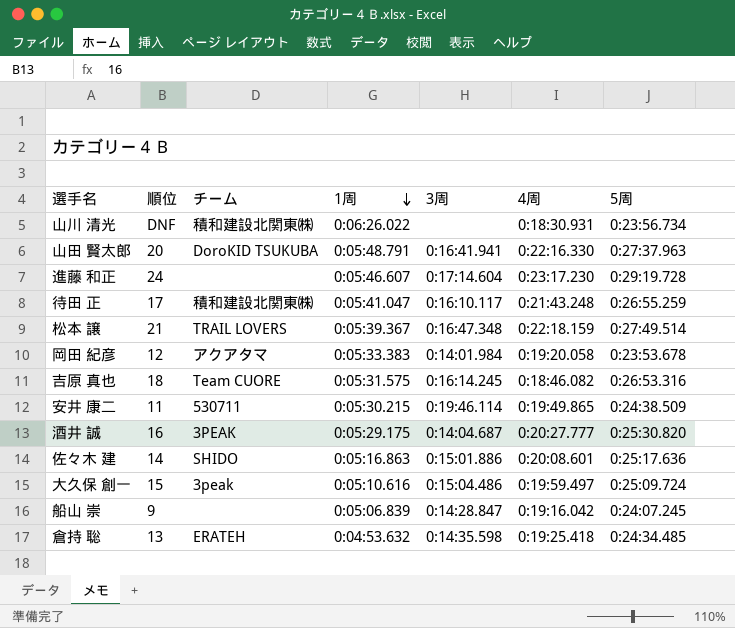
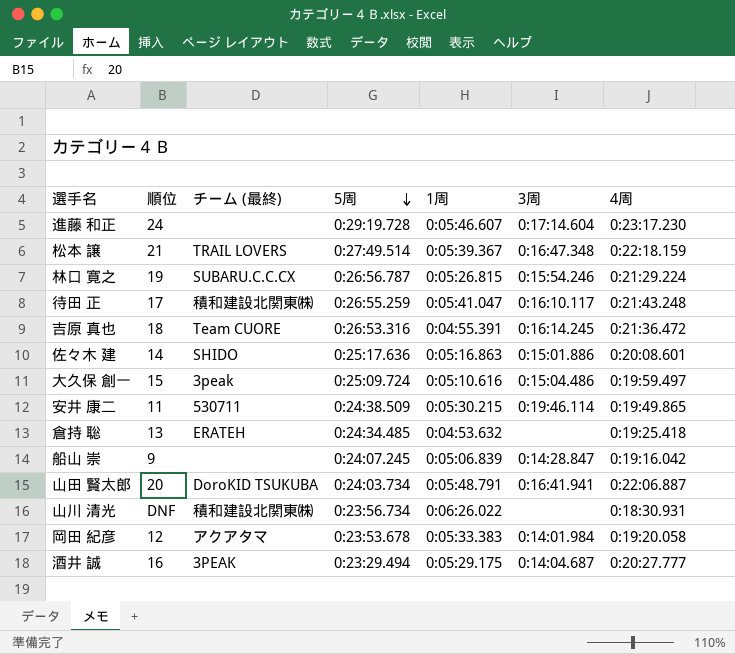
row order: 1周 descending -> 5周 descending
column name: チーム -> チーム (最終)
column 5周 | position: 7 -> 4
row 林口 寛之: none -> 19 | SUBARU.C.C.CX | 0:26:56.787 | 0:05:26.815 | 0:15:54.246 | 0:21:29.224
吉原 真也 | 1周: 0:05:31.575 -> 0:04:55.391
吉原 真也 | 4周: 0:18:46.082 -> 0:21:36.472
倉持 聡 | 3周: 0:14:35.598 -> none
山田 賢太郎 | 5周: 0:27:37.963 -> 0:24:03.734
山田 賢太郎 | 4周: 0:22:16.330 -> 0:22:06.887
酒井 誠 | 5周: 0:25:30.820 -> 0:23:29.494

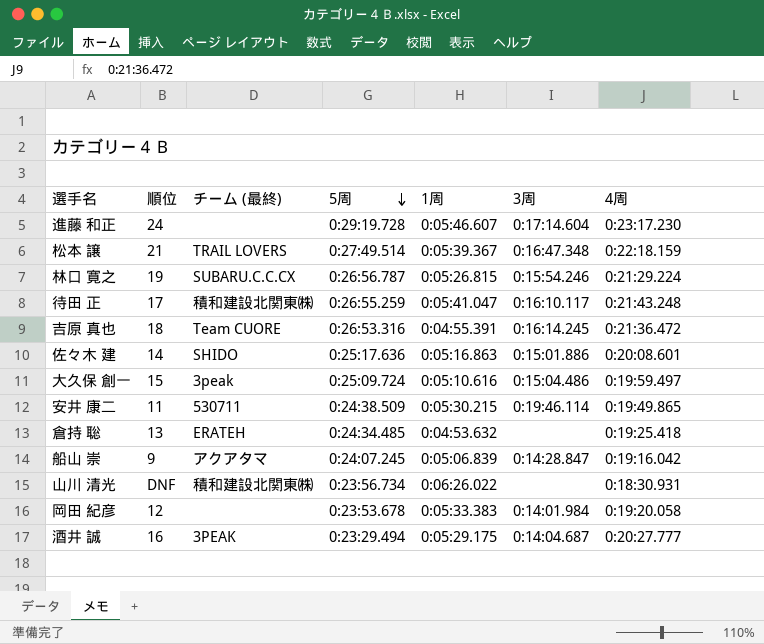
row 山田 賢太郎: 20 | DoroKID TSUKUBA | 0:24:03.734 | 0:05:48.791 | 0:16:41.941 | 0:22:06.887 -> none
船山 崇 | チーム (最終): none -> アクアタマ
岡田 紀彦 | チーム (最終): アクアタマ -> none

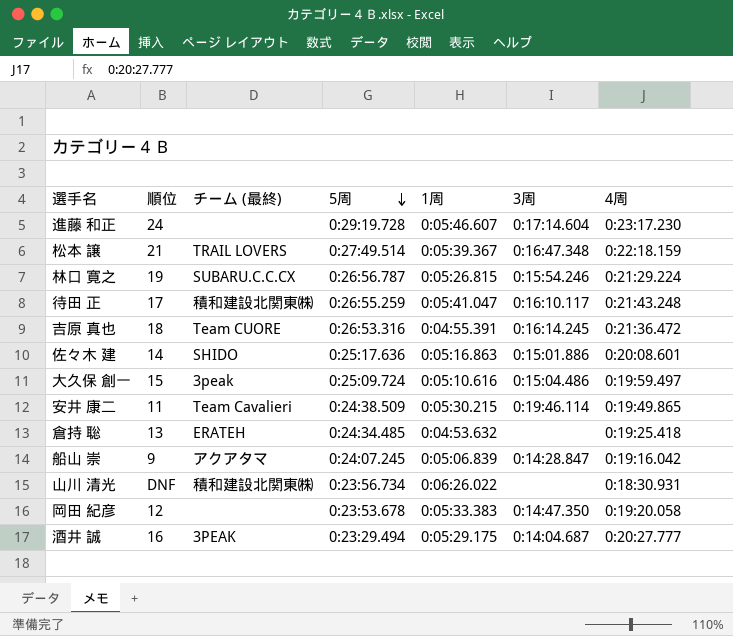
安井 康二 | チーム (最終): 530711 -> Team Cavalieri
岡田 紀彦 | 3周: 0:14:01.984 -> 0:14:47.350

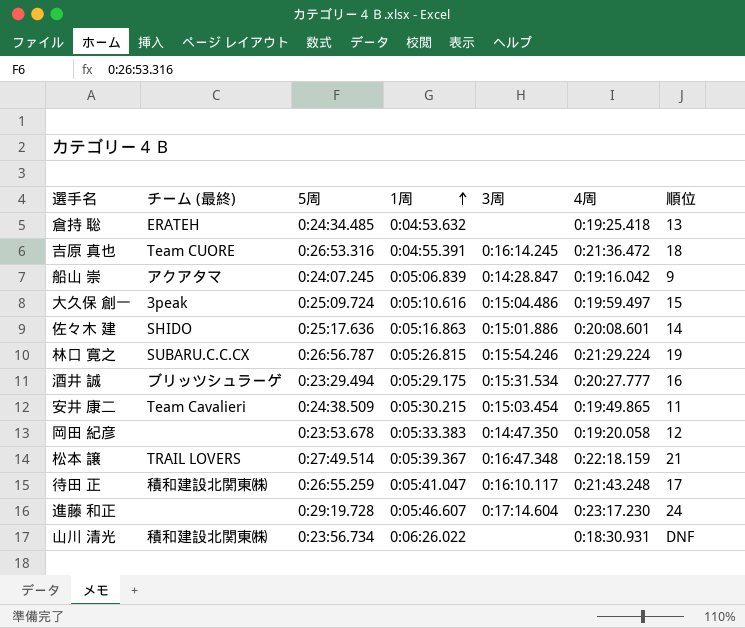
row order: 5周 descending -> 1周 ascending
column 順位 | position: 2 -> 7
酒井 誠 | チーム (最終): 3PEAK -> ブリッツシュラーゲ
酒井 誠 | 3周: 0:14:04.687 -> 0:15:31.534
安井 康二 | 3周: 0:19:46.114 -> 0:15:03.454

